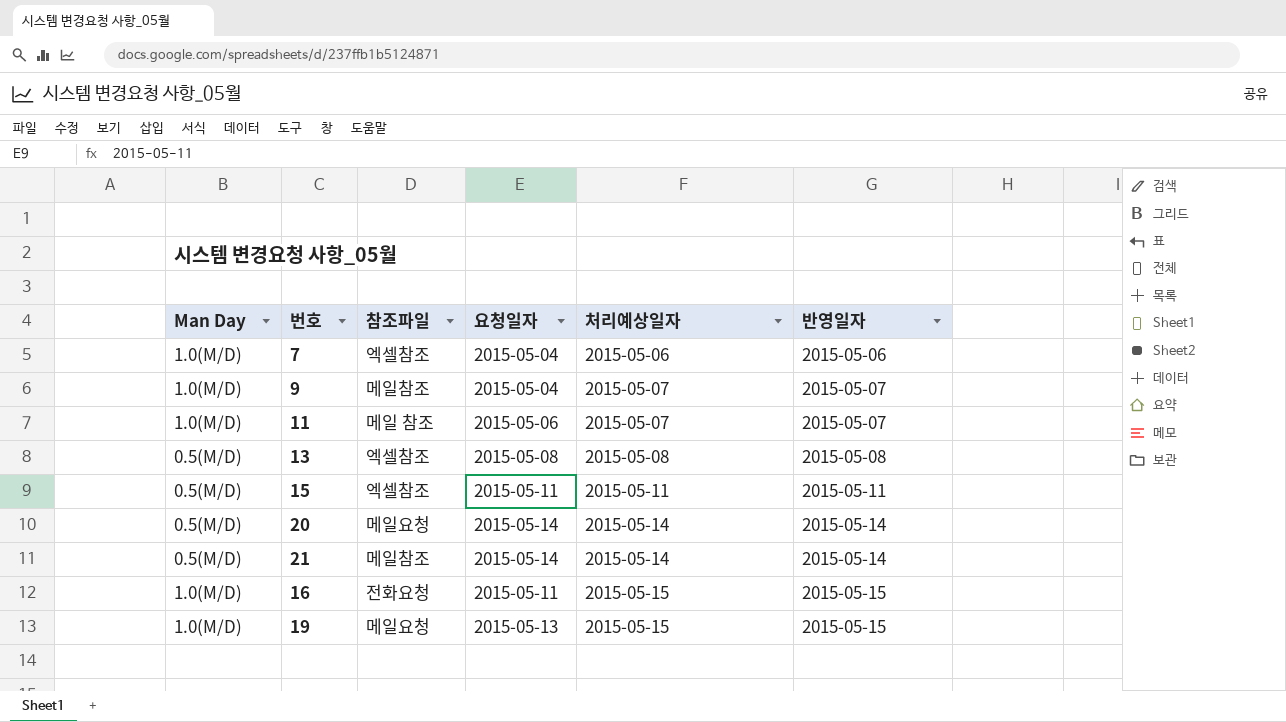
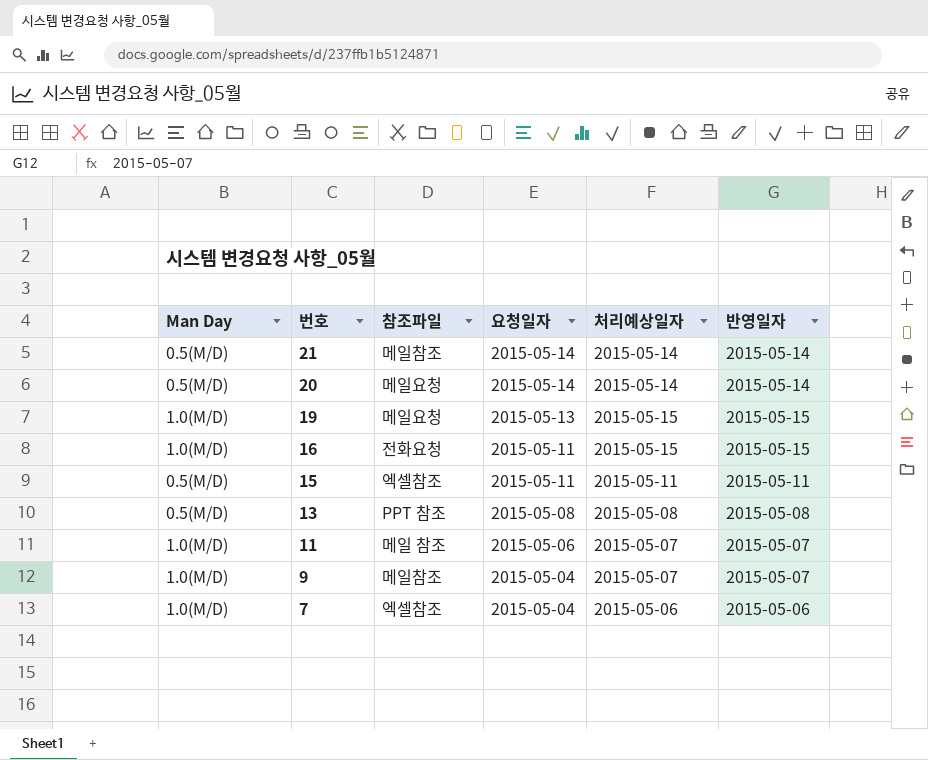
row order: 처리예상일자 ascending -> 번호 descending
13 | 참조파일: 엑셀참조 -> PPT 참조

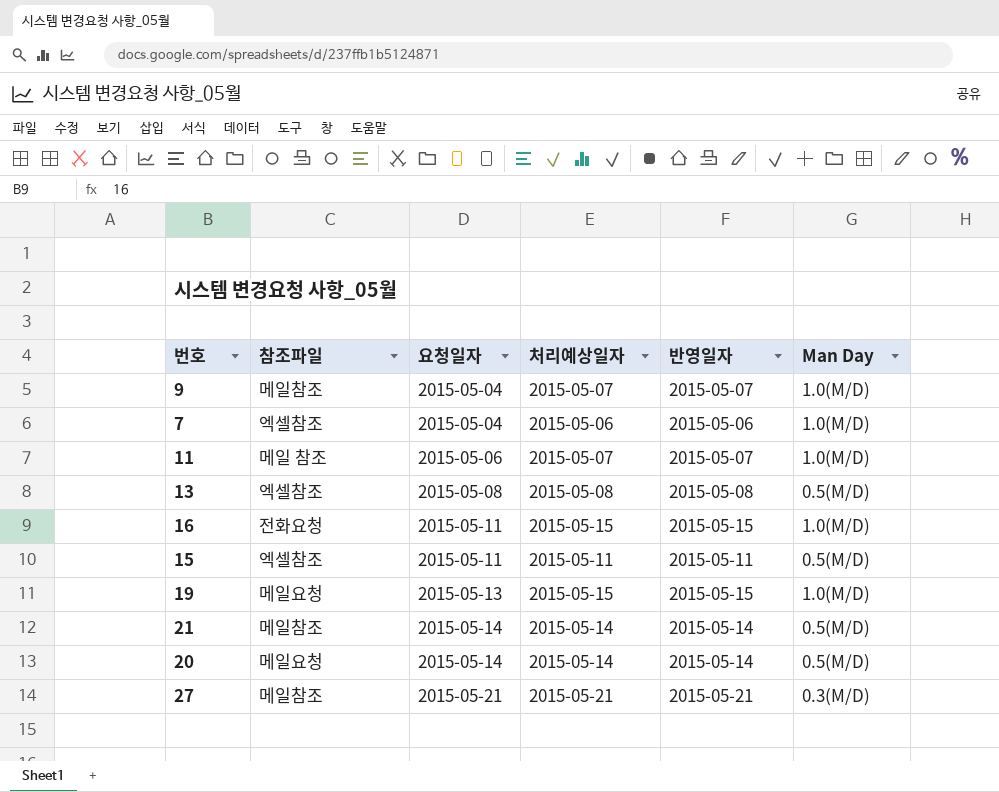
row order: 번호 descending -> 요청일자 ascending
column Man Day | position: 1 -> 6
13 | 참조파일: PPT 참조 -> 엑셀참조
row 27: none -> 메일참조 | 2015-05-21 | 2015-05-21 | 2015-05-21 | 0.3(M/D)

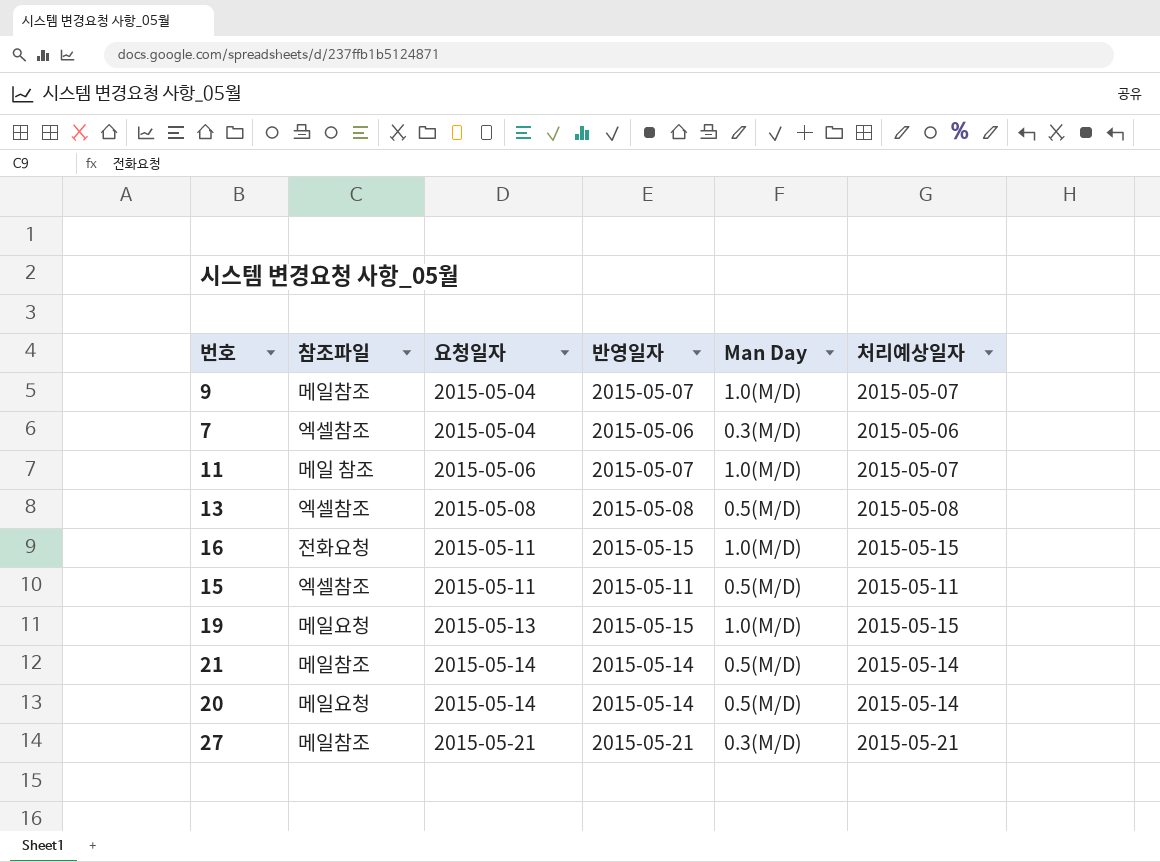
column 처리예상일자 | position: 4 -> 6
7 | Man Day: 1.0(M/D) -> 0.3(M/D)

